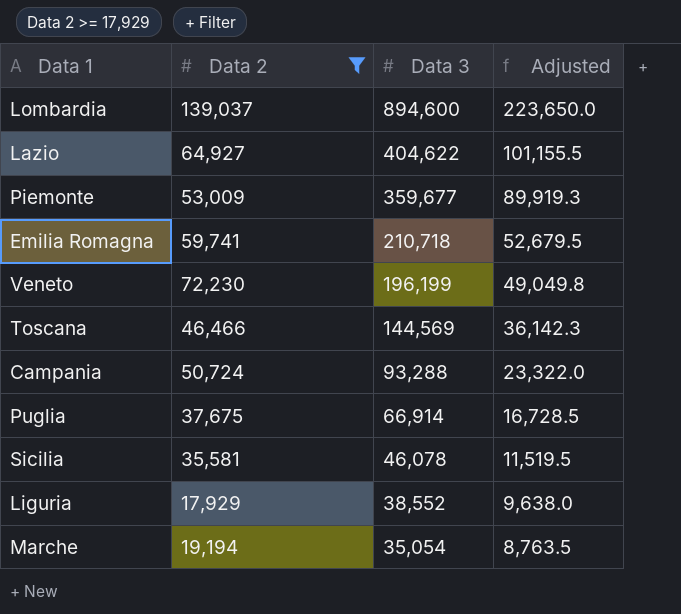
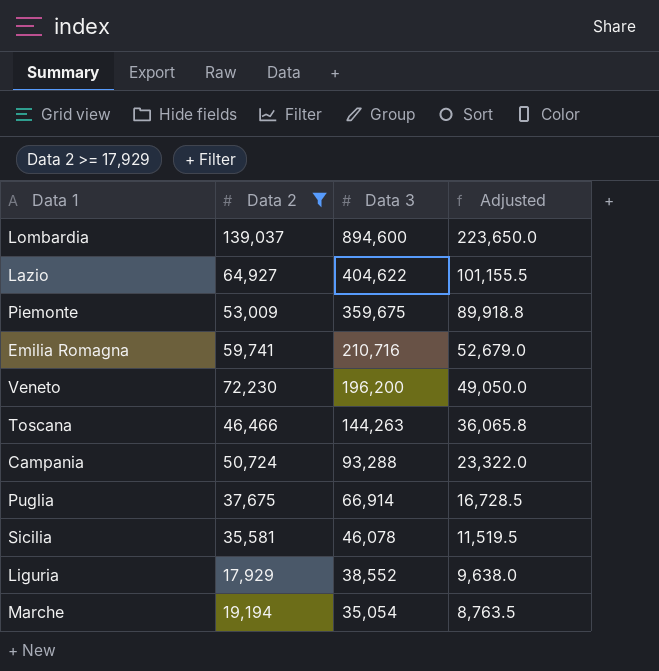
Piemonte | Data 3: 359,677 -> 359,675
Piemonte | Adjusted: 89,919.3 -> 89,918.8
Emilia Romagna | Data 3: 210,718 -> 210,716
Emilia Romagna | Adjusted: 52,679.5 -> 52,679.0
Veneto | Data 3: 196,199 -> 196,200
Veneto | Adjusted: 49,049.8 -> 49,050.0
Toscana | Data 3: 144,569 -> 144,263
Toscana | Adjusted: 36,142.3 -> 36,065.8

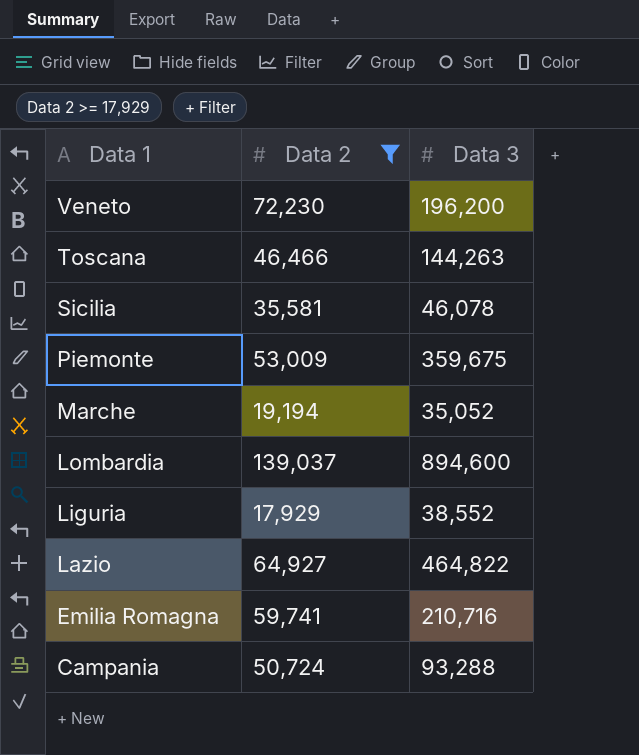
row order: Data 3 descending -> Data 1 descending
column Adjusted | formula: [Data 3] * 0.25 -> none
row Puglia: 37,675 | 66,914 | 16,728.5 -> none
Marche | Data 3: 35,054 -> 35,052
Lazio | Data 3: 404,622 -> 464,822

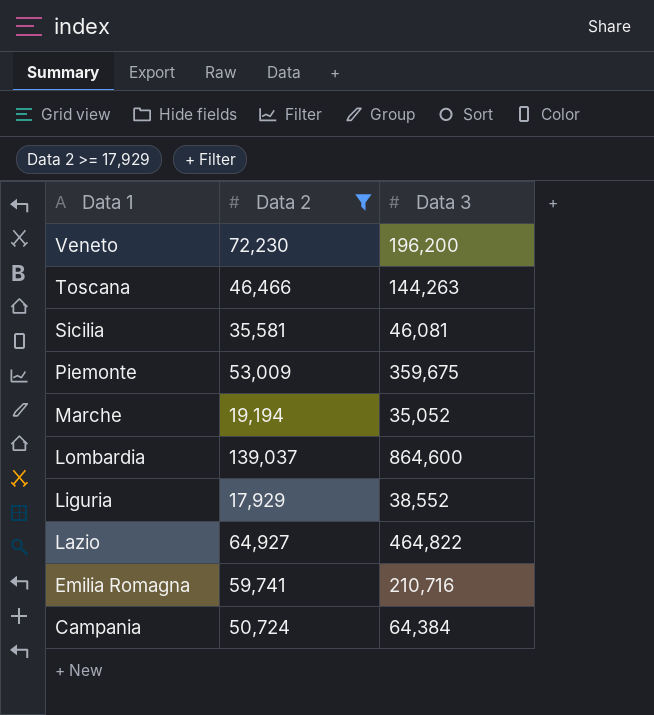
Sicilia | Data 3: 46,078 -> 46,081
Lombardia | Data 3: 894,600 -> 864,600
Campania | Data 3: 93,288 -> 64,384

